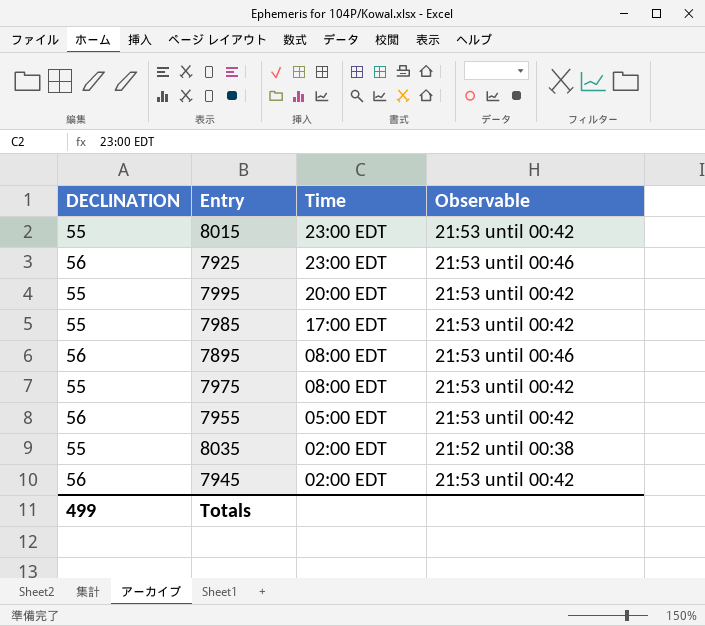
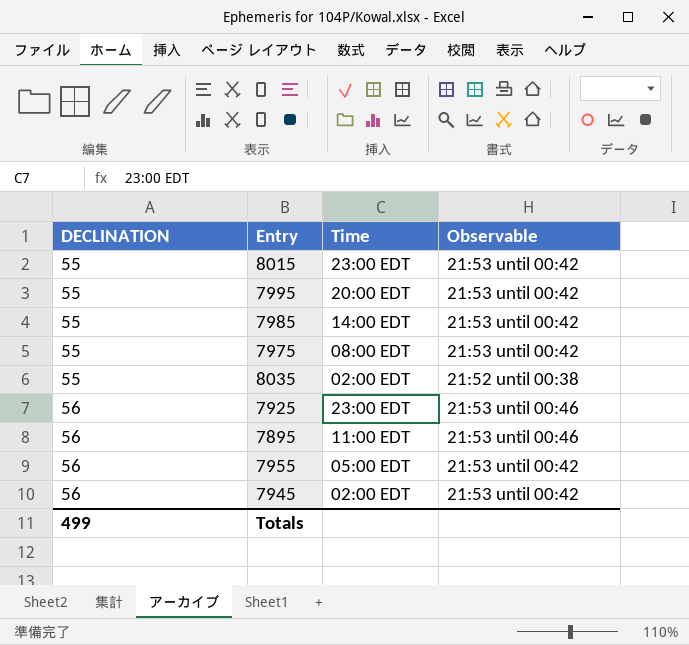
row order: Time descending -> DECLINATION ascending
7985 | Time: 17:00 EDT -> 14:00 EDT
7895 | Time: 08:00 EDT -> 11:00 EDT

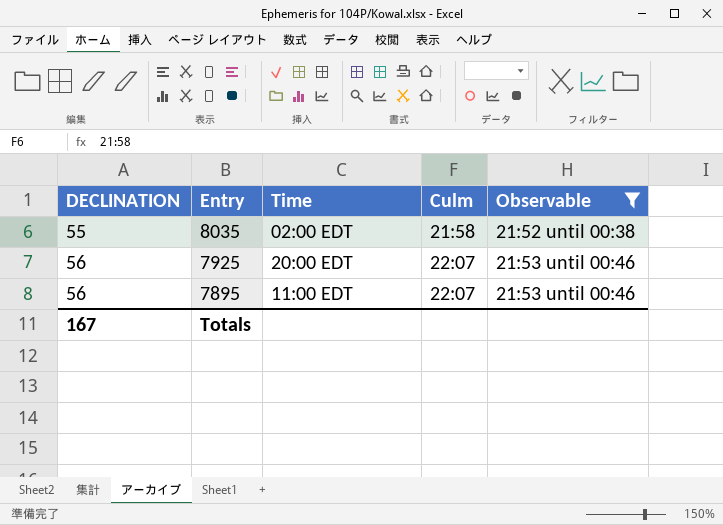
filter: none -> Observable != 21:53 until 00:42
column Culm | position: none -> 4
7925 | Time: 23:00 EDT -> 20:00 EDT
Totals | DECLINATION: 499 -> 167

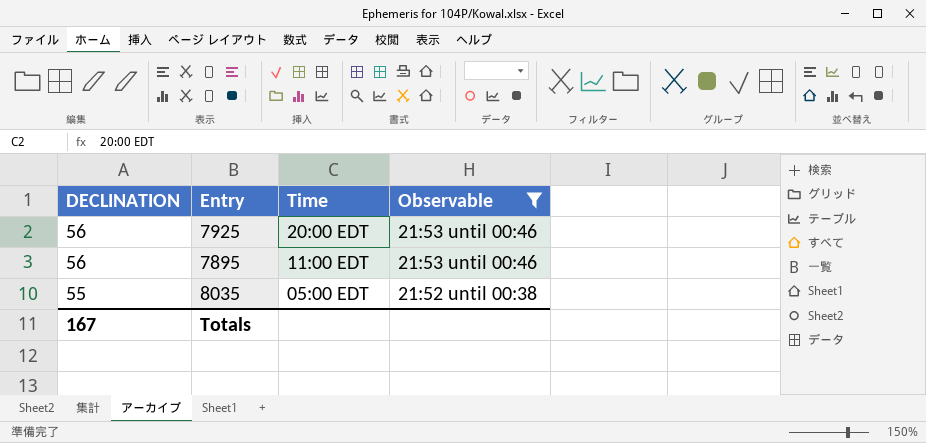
row order: DECLINATION ascending -> DECLINATION descending
column Culm | position: 4 -> none
8035 | Time: 02:00 EDT -> 05:00 EDT

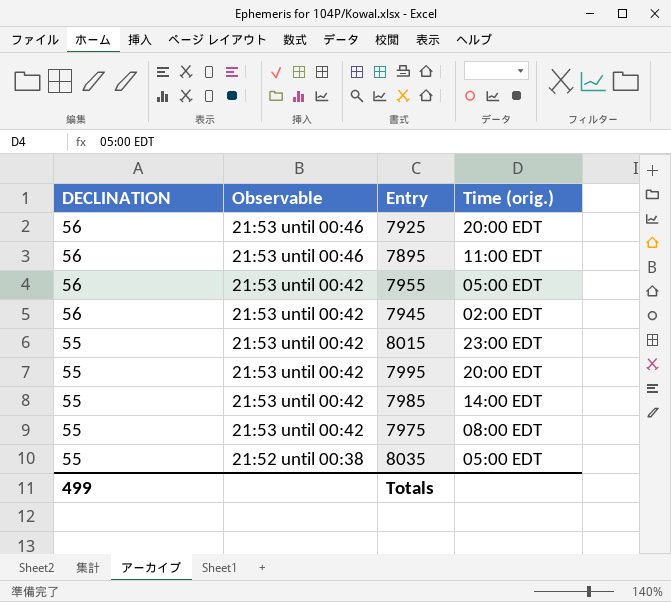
filter: Observable != 21:53 until 00:42 -> none
column Observable | position: 4 -> 2
column name: Time -> Time (orig.)
Totals | DECLINATION: 167 -> 499

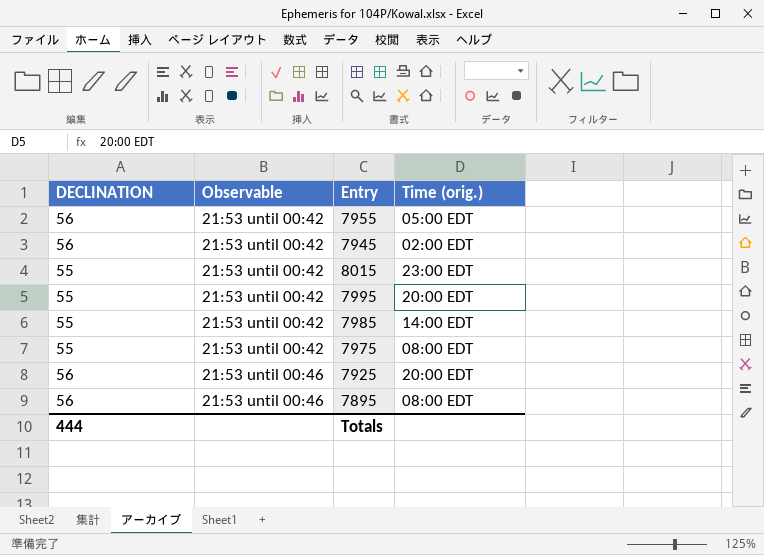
row order: DECLINATION descending -> Observable ascending
row 8035: 55 | 21:52 until 00:38 | 05:00 EDT -> none
7895 | Time (orig.): 11:00 EDT -> 08:00 EDT
Totals | DECLINATION: 499 -> 444

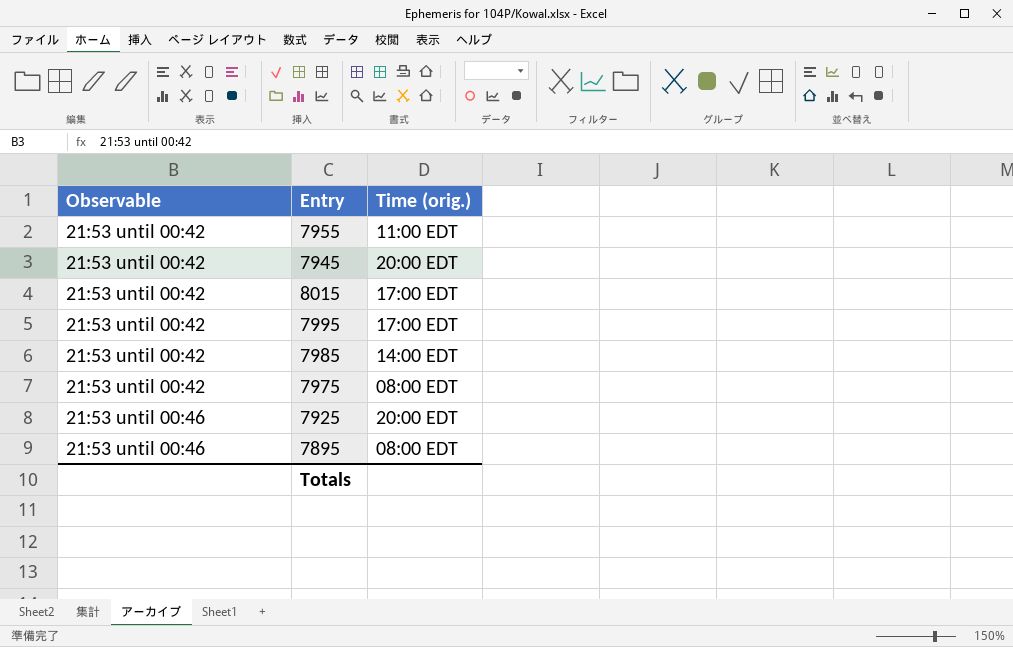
column DECLINATION | position: 1 -> none
7955 | Time (orig.): 05:00 EDT -> 11:00 EDT
7945 | Time (orig.): 02:00 EDT -> 20:00 EDT
8015 | Time (orig.): 23:00 EDT -> 17:00 EDT
7995 | Time (orig.): 20:00 EDT -> 17:00 EDT

